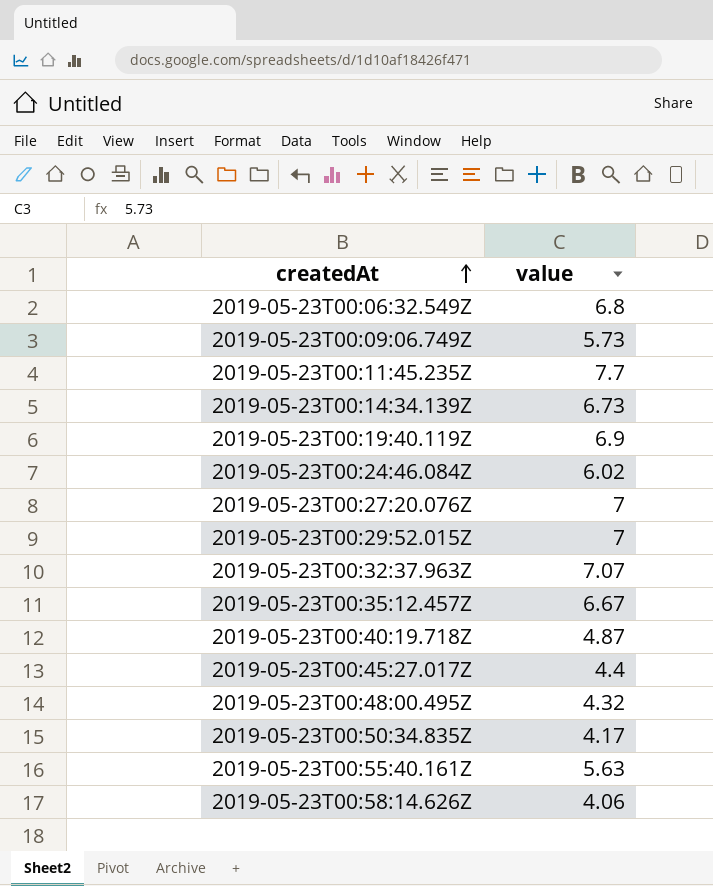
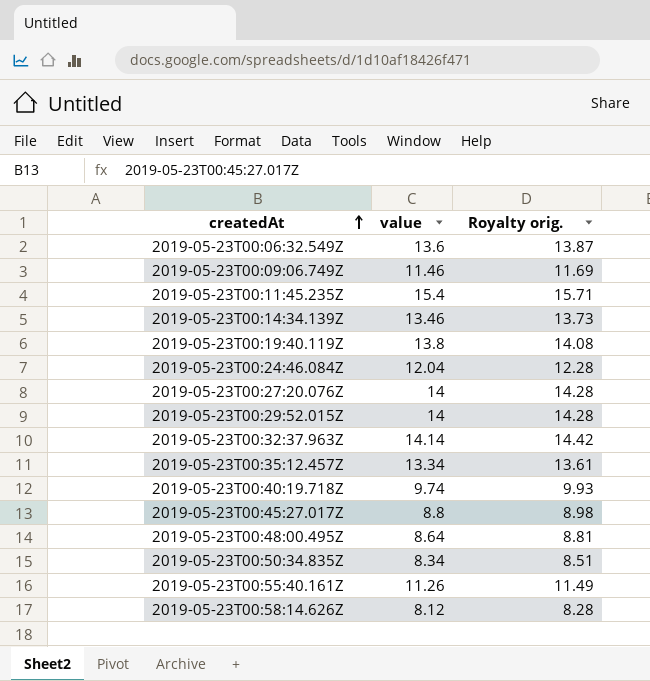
column Royalty orig. | formula: none -> [value] * 1.02
2019-05-23T00:06:32.549Z | value: 6.8 -> 13.6
2019-05-23T00:09:06.749Z | value: 5.73 -> 11.46
2019-05-23T00:11:45.235Z | value: 7.7 -> 15.4
2019-05-23T00:14:34.139Z | value: 6.73 -> 13.46
2019-05-23T00:19:40.119Z | value: 6.9 -> 13.8
2019-05-23T00:24:46.084Z | value: 6.02 -> 12.04
2019-05-23T00:27:20.076Z | value: 7 -> 14
2019-05-23T00:29:52.015Z | value: 7 -> 14
2019-05-23T00:32:37.963Z | value: 7.07 -> 14.14
2019-05-23T00:35:12.457Z | value: 6.67 -> 13.34
2019-05-23T00:40:19.718Z | value: 4.87 -> 9.74
2019-05-23T00:45:27.017Z | value: 4.4 -> 8.8
2019-05-23T00:48:00.495Z | value: 4.32 -> 8.64
2019-05-23T00:50:34.835Z | value: 4.17 -> 8.34
2019-05-23T00:55:40.161Z | value: 5.63 -> 11.26
2019-05-23T00:58:14.626Z | value: 4.06 -> 8.12

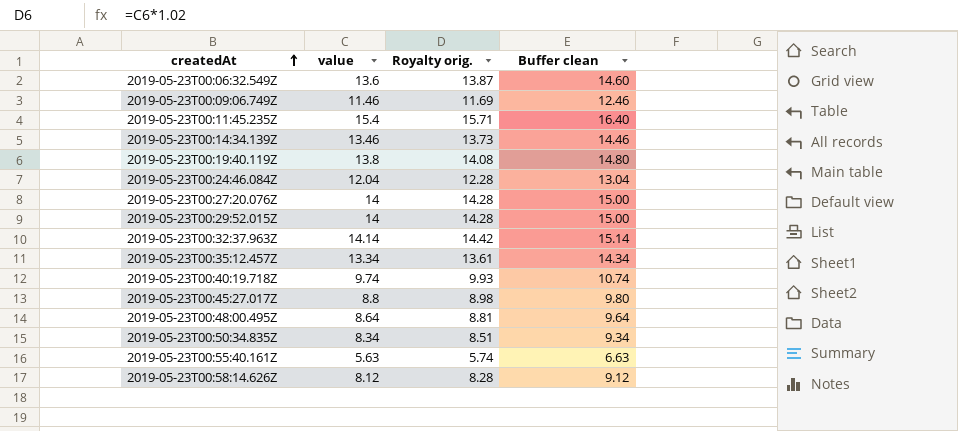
column Buffer clean | formula: none -> [value] + 1
2019-05-23T00:55:40.161Z | value: 11.26 -> 5.63
2019-05-23T00:55:40.161Z | Royalty orig.: 11.49 -> 5.74

